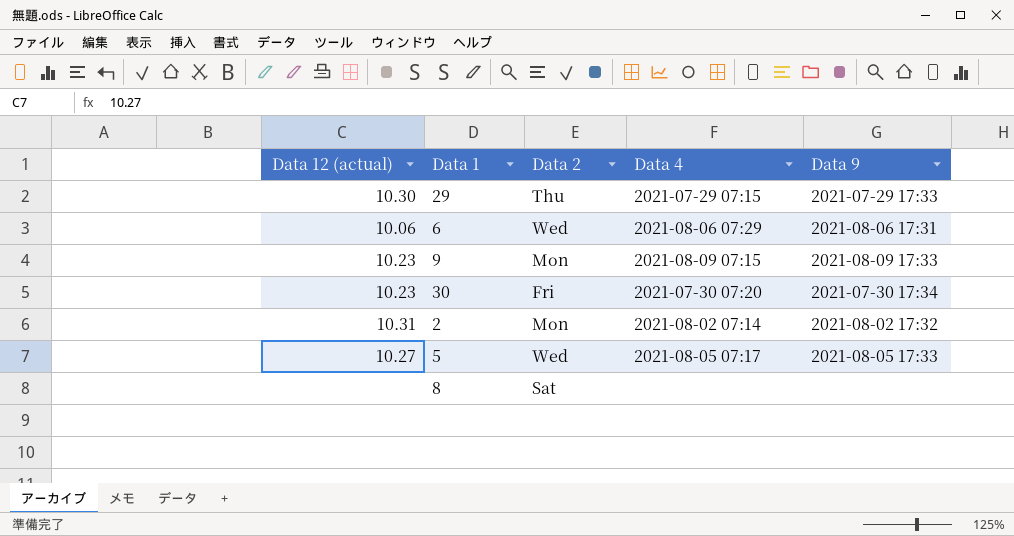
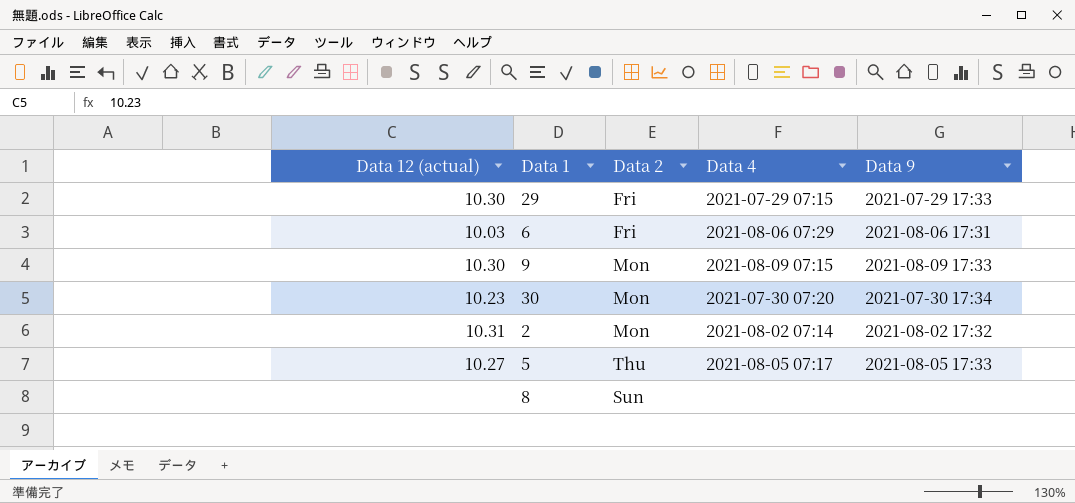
29 | Data 2: Thu -> Fri
6 | Data 12 (actual): 10.06 -> 10.03
6 | Data 2: Wed -> Fri
9 | Data 12 (actual): 10.23 -> 10.30
30 | Data 2: Fri -> Mon
5 | Data 2: Wed -> Thu
8 | Data 2: Sat -> Sun

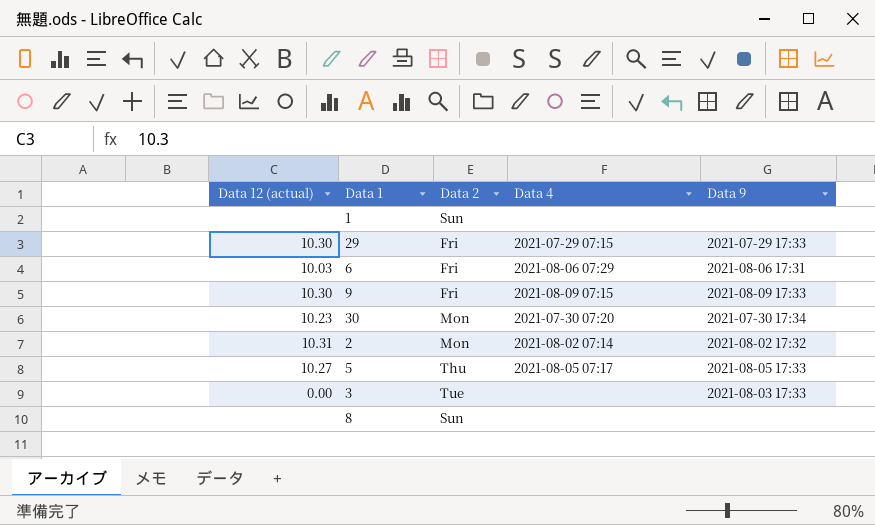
row 1: none -> none | Sun | none | none
9 | Data 2: Mon -> Fri
row 3: none -> 0.00 | Tue | none | 2021-08-03 17:33

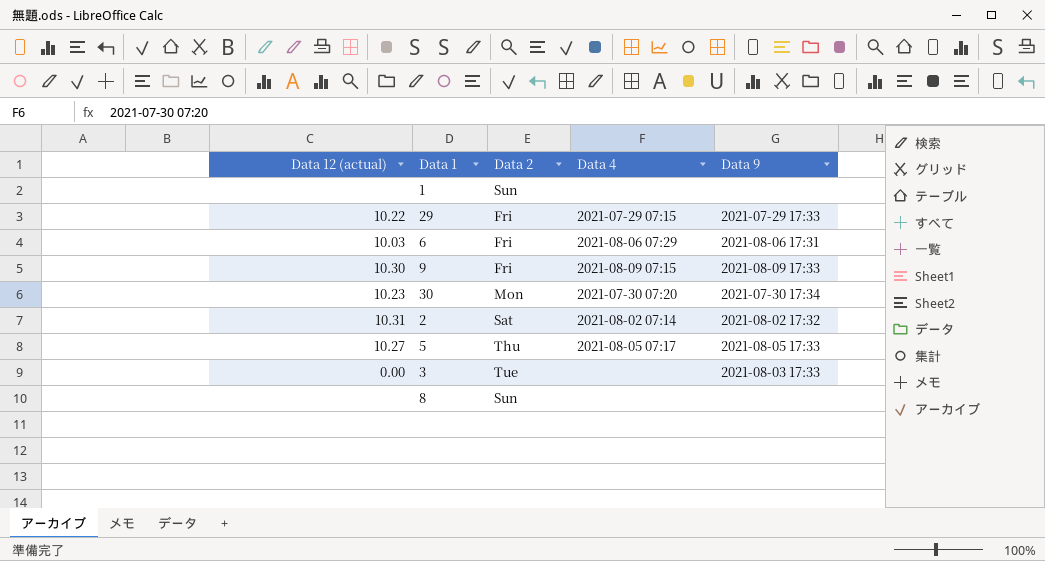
29 | Data 12 (actual): 10.30 -> 10.22
2 | Data 2: Mon -> Sat

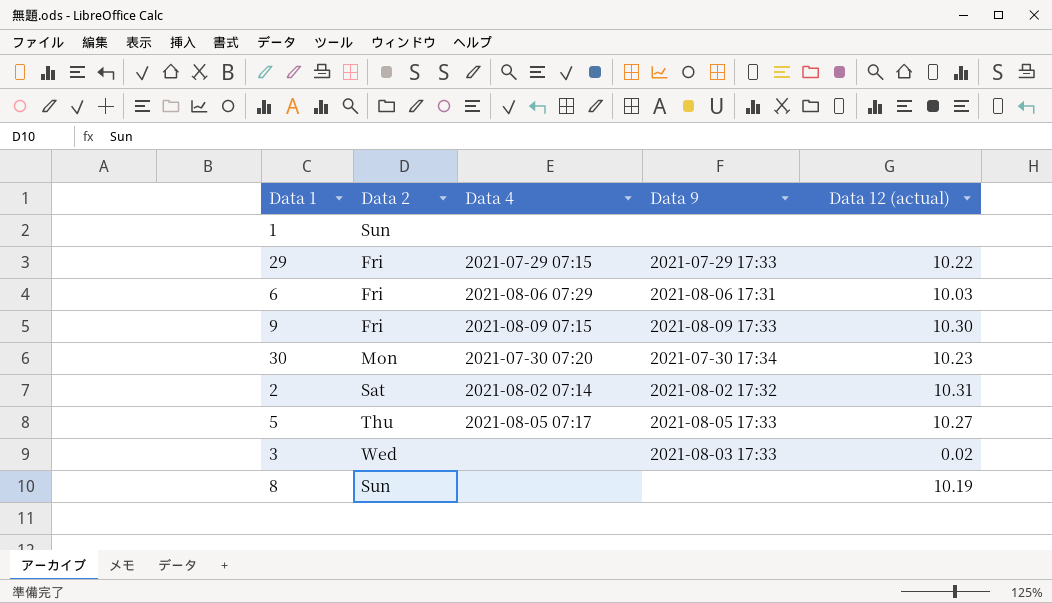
column Data 12 (actual) | position: 1 -> 5
3 | Data 2: Tue -> Wed
3 | Data 12 (actual): 0.00 -> 0.02
8 | Data 12 (actual): none -> 10.19

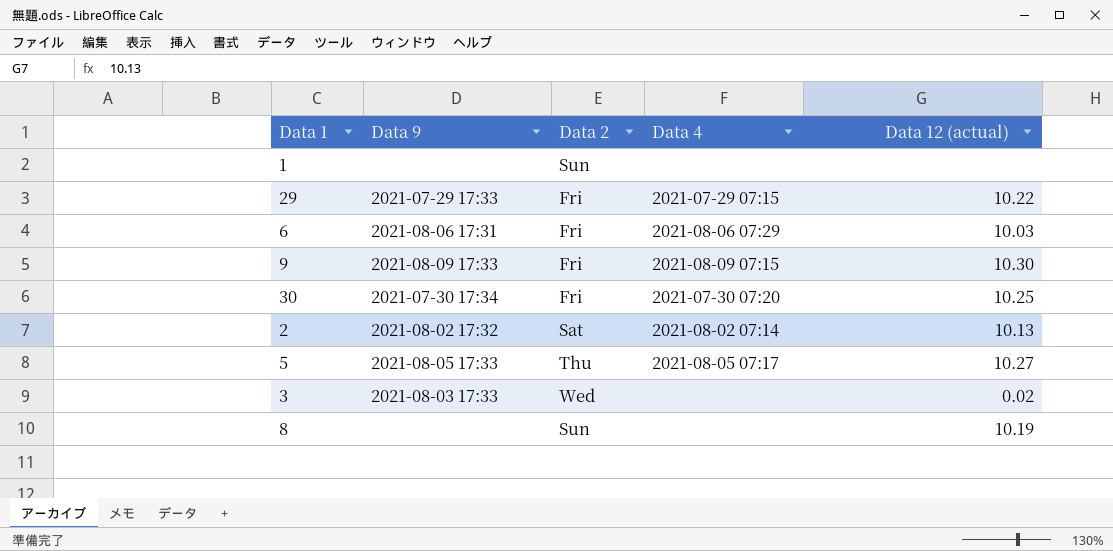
column Data 9 | position: 4 -> 2
30 | Data 2: Mon -> Fri
30 | Data 12 (actual): 10.23 -> 10.25
2 | Data 12 (actual): 10.31 -> 10.13

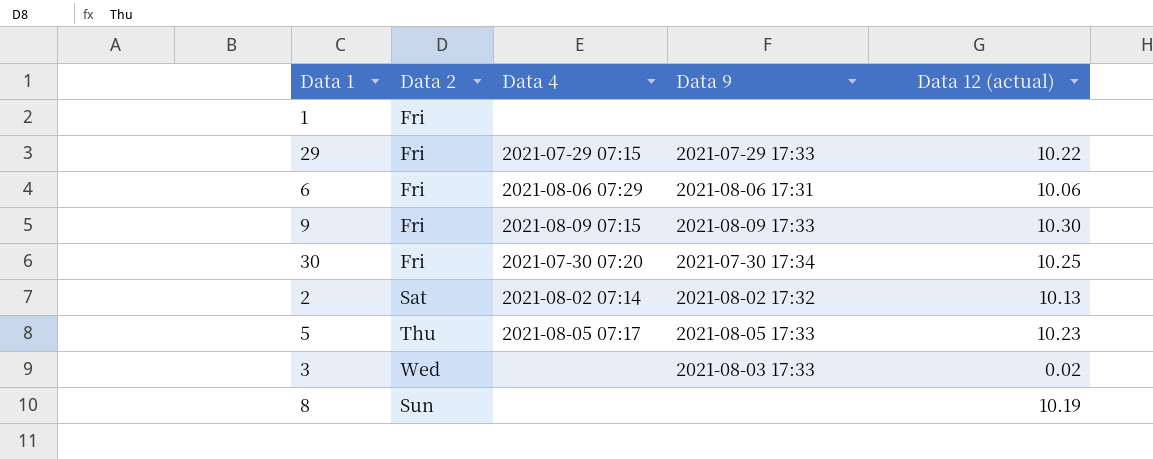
column Data 9 | position: 2 -> 4
1 | Data 2: Sun -> Fri
6 | Data 12 (actual): 10.03 -> 10.06
5 | Data 12 (actual): 10.27 -> 10.23

